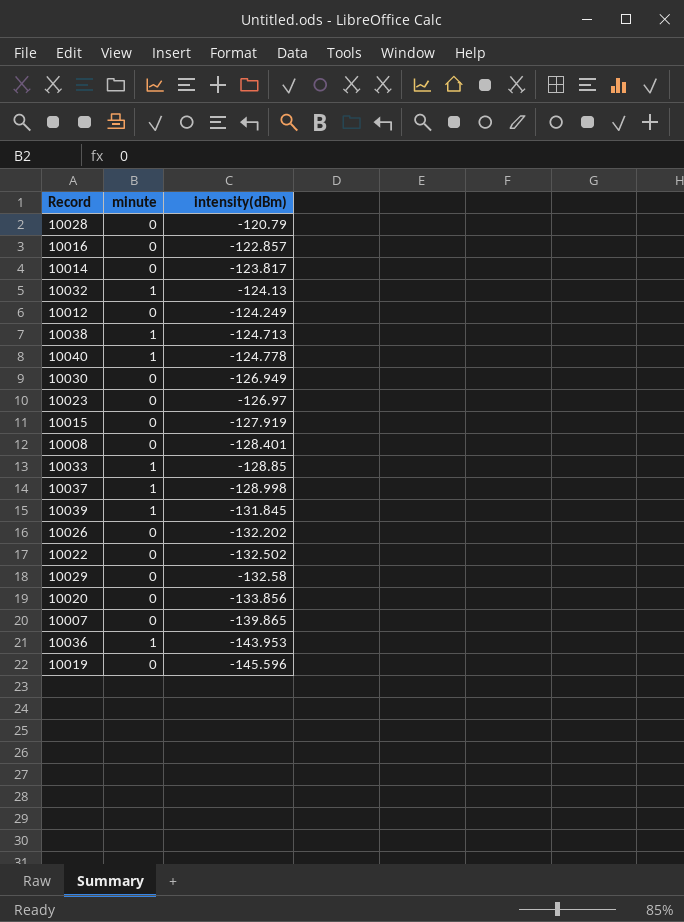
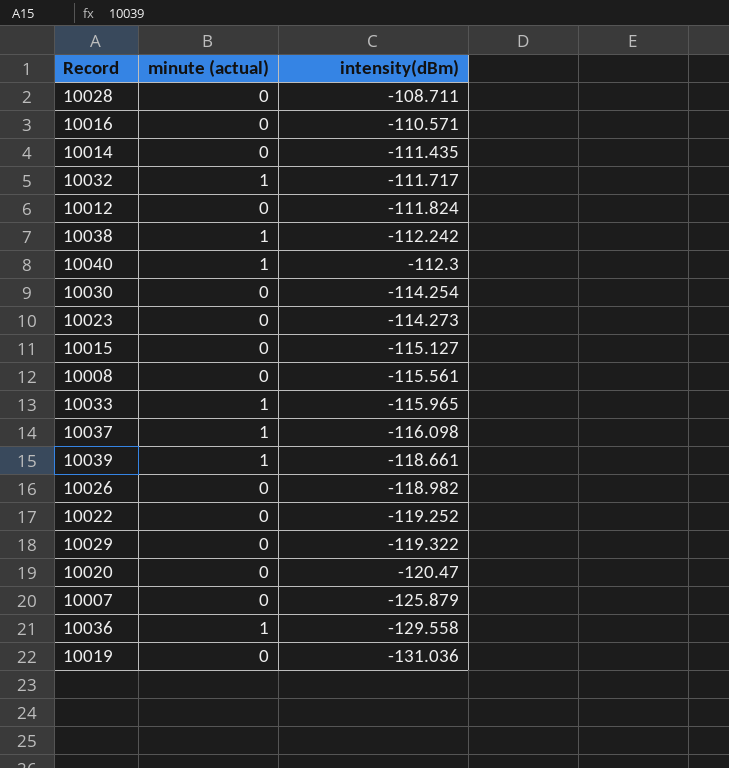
column name: minute -> minute (actual)
10028 | intensity(dBm): -120.79 -> -108.711
10016 | intensity(dBm): -122.857 -> -110.571
10014 | intensity(dBm): -123.817 -> -111.435
10032 | intensity(dBm): -124.13 -> -111.717
10012 | intensity(dBm): -124.249 -> -111.824
10038 | intensity(dBm): -124.713 -> -112.242
10040 | intensity(dBm): -124.778 -> -112.3
10030 | intensity(dBm): -126.949 -> -114.254
10023 | intensity(dBm): -126.97 -> -114.273
10015 | intensity(dBm): -127.919 -> -115.127
10008 | intensity(dBm): -128.401 -> -115.561
10033 | intensity(dBm): -128.85 -> -115.965
10037 | intensity(dBm): -128.998 -> -116.098
10039 | intensity(dBm): -131.845 -> -118.661
10026 | intensity(dBm): -132.202 -> -118.982
10022 | intensity(dBm): -132.502 -> -119.252
10029 | intensity(dBm): -132.58 -> -119.322
10020 | intensity(dBm): -133.856 -> -120.47
10007 | intensity(dBm): -139.865 -> -125.879
10036 | intensity(dBm): -143.953 -> -129.558
10019 | intensity(dBm): -145.596 -> -131.036

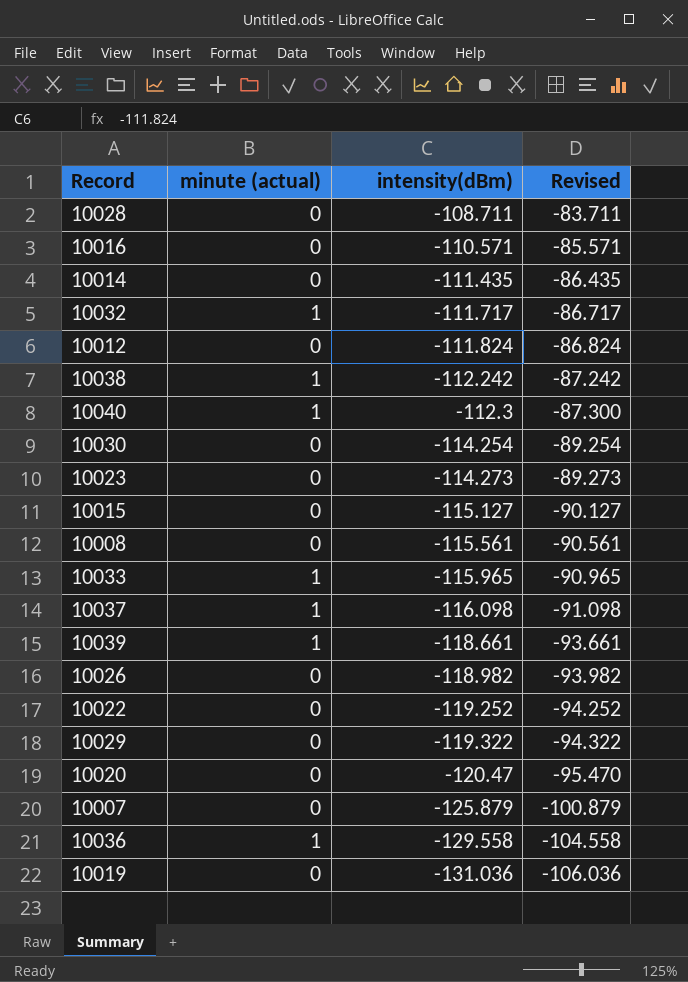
column Revised | formula: none -> [intensity(dBm)] + 25

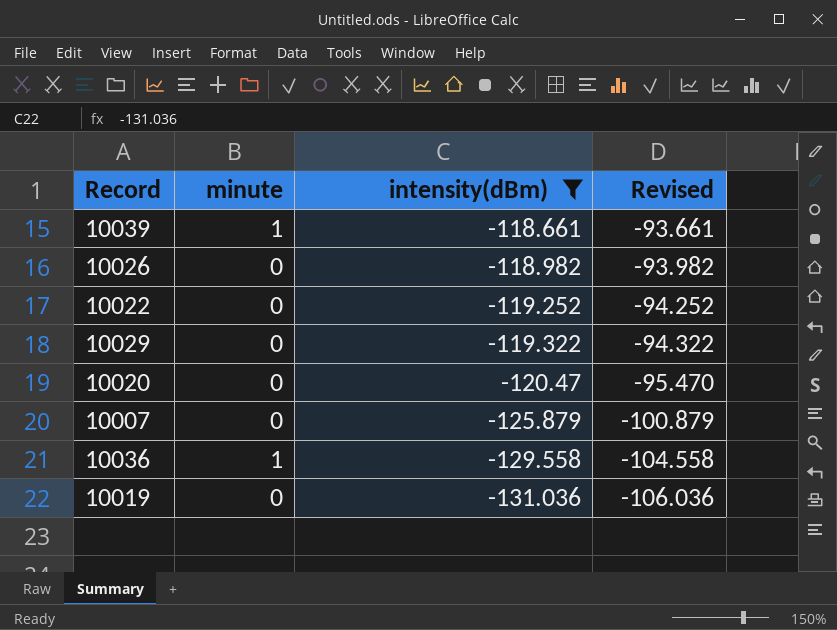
filter: none -> intensity(dBm) <= -118.661
column name: minute (actual) -> minute

